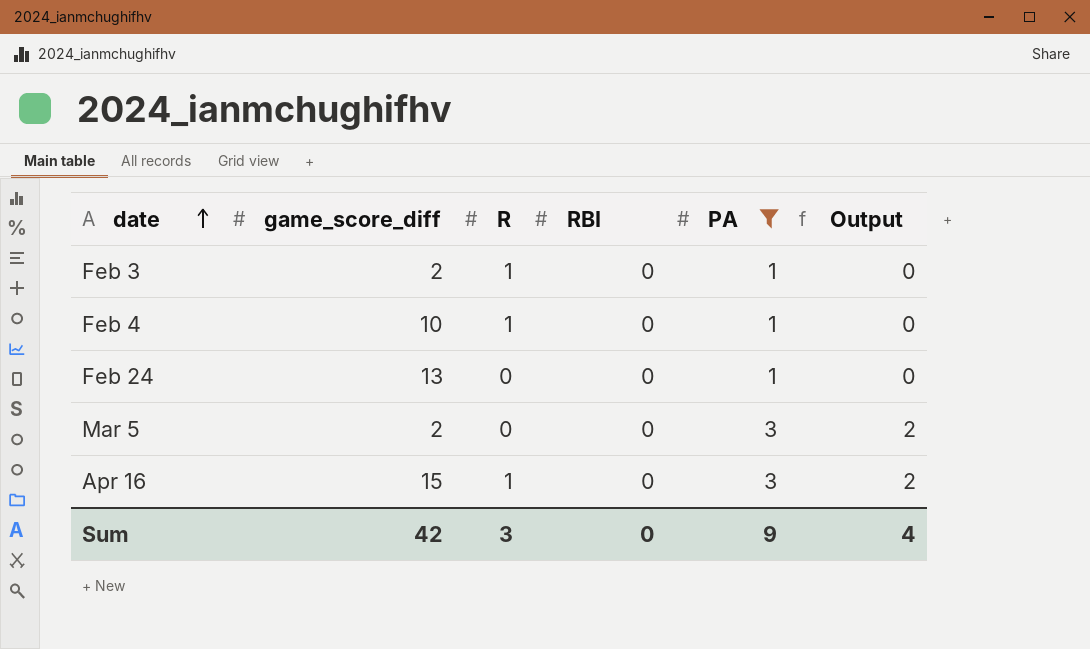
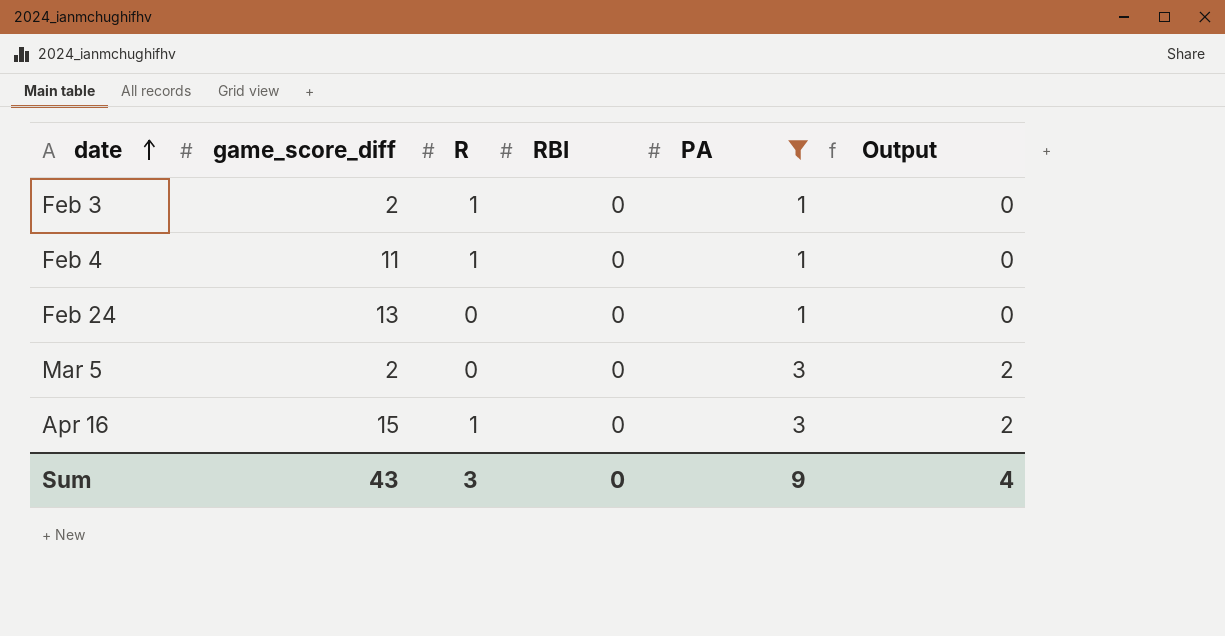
Feb 4 | game_score_diff: 10 -> 11
Sum | game_score_diff: 42 -> 43

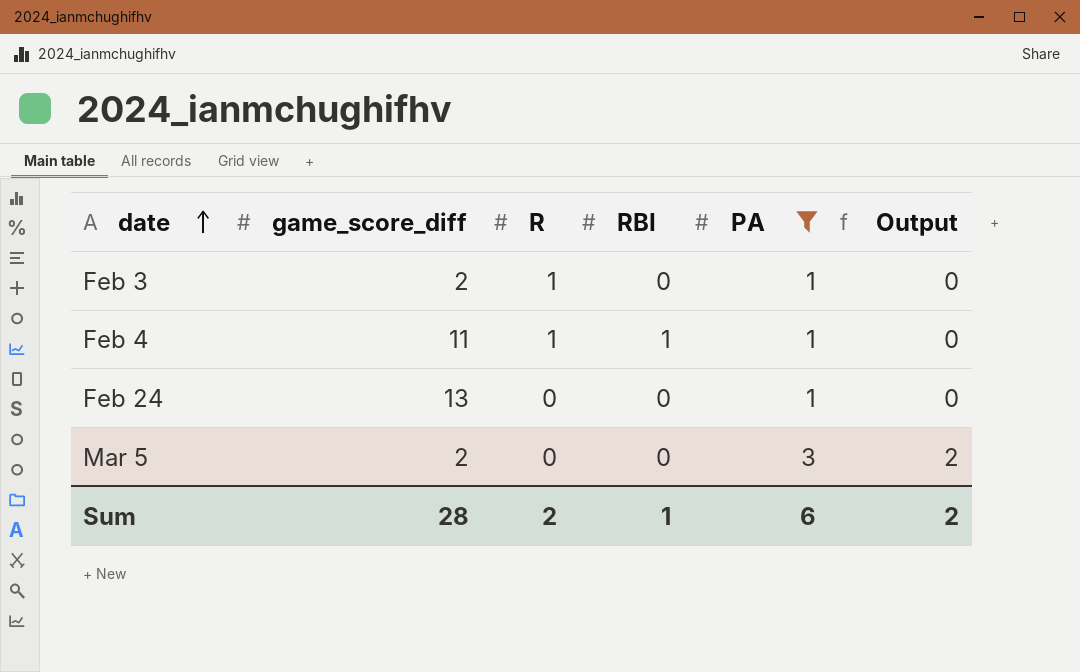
row Apr 16: 15 | 1 | 0 | 3 | 2 -> none
Feb 4 | RBI: 0 -> 1
Sum | game_score_diff: 43 -> 28
Sum | R: 3 -> 2
Sum | RBI: 0 -> 1
Sum | PA: 9 -> 6
Sum | Output: 4 -> 2

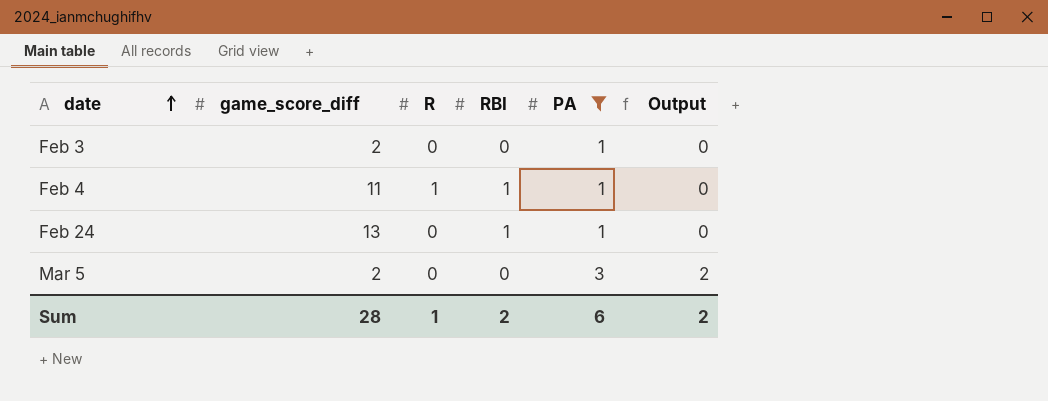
Feb 3 | R: 1 -> 0
Feb 24 | RBI: 0 -> 1
Sum | R: 2 -> 1
Sum | RBI: 1 -> 2

